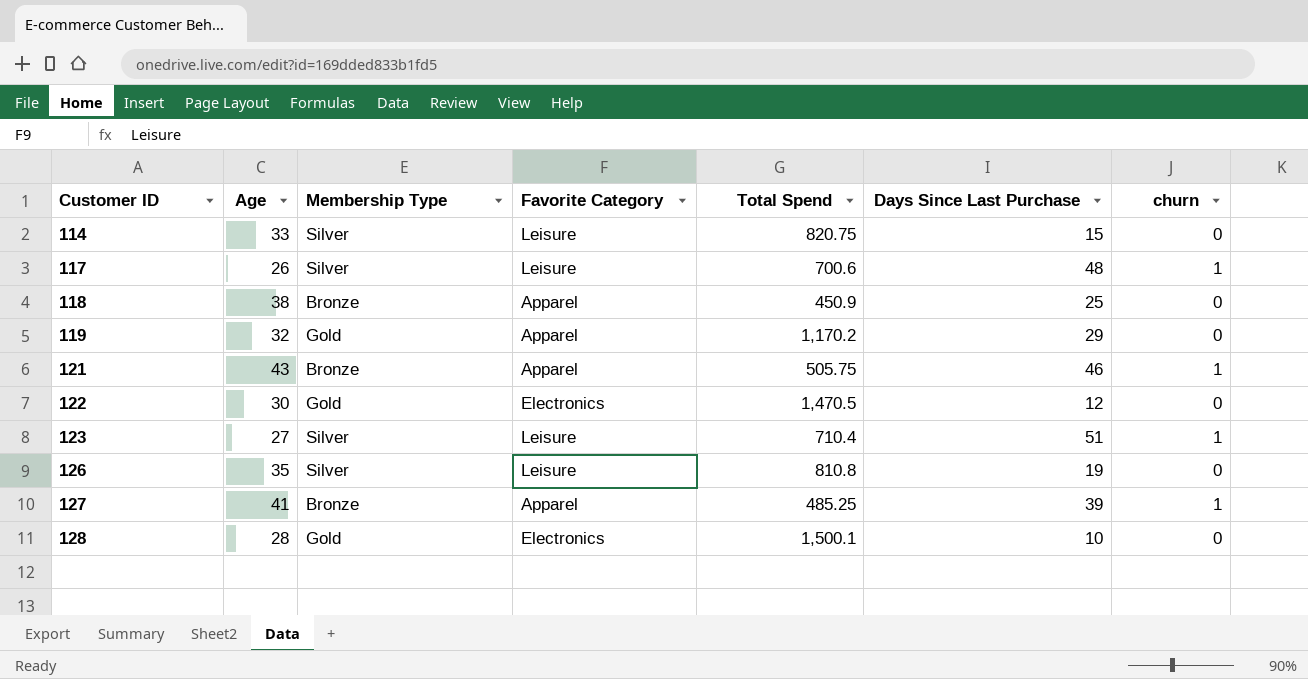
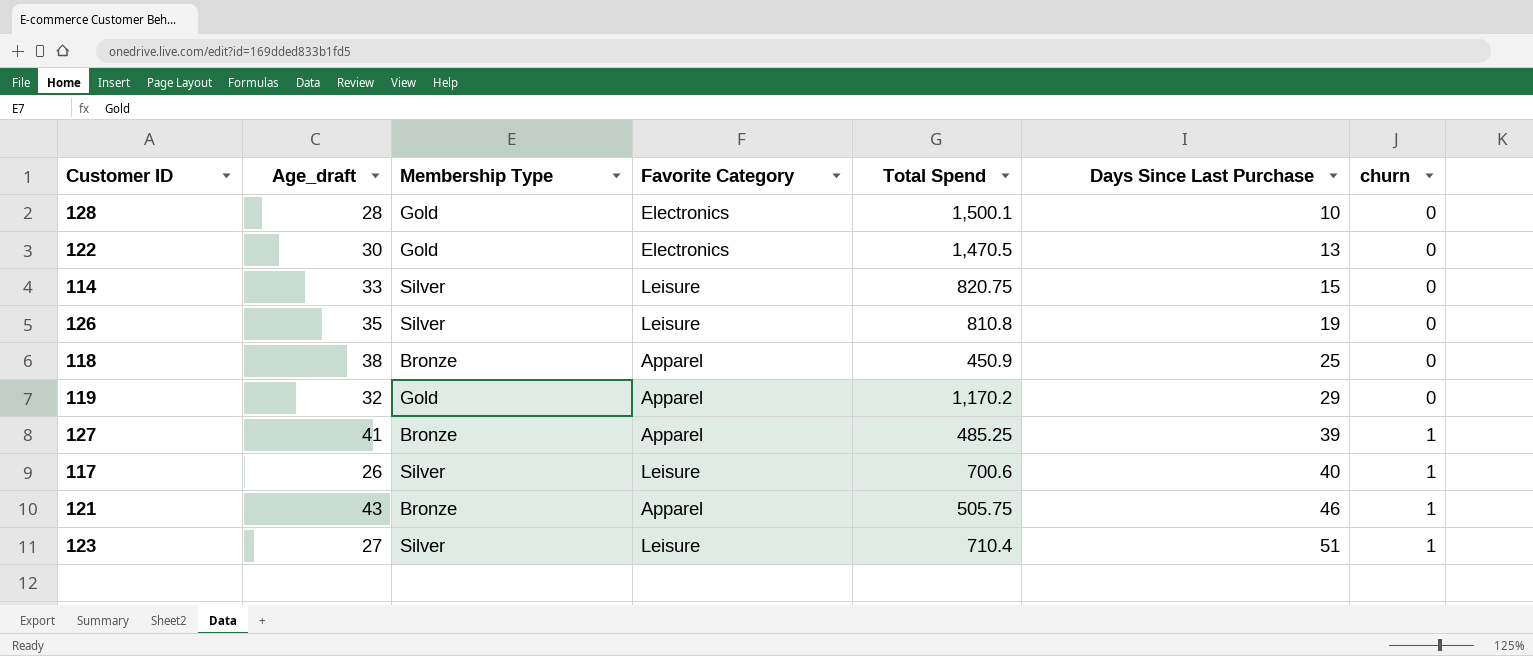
row order: Customer ID ascending -> Days Since Last Purchase ascending
column name: Age -> Age_draft
122 | Days Since Last Purchase: 12 -> 13
117 | Days Since Last Purchase: 48 -> 40

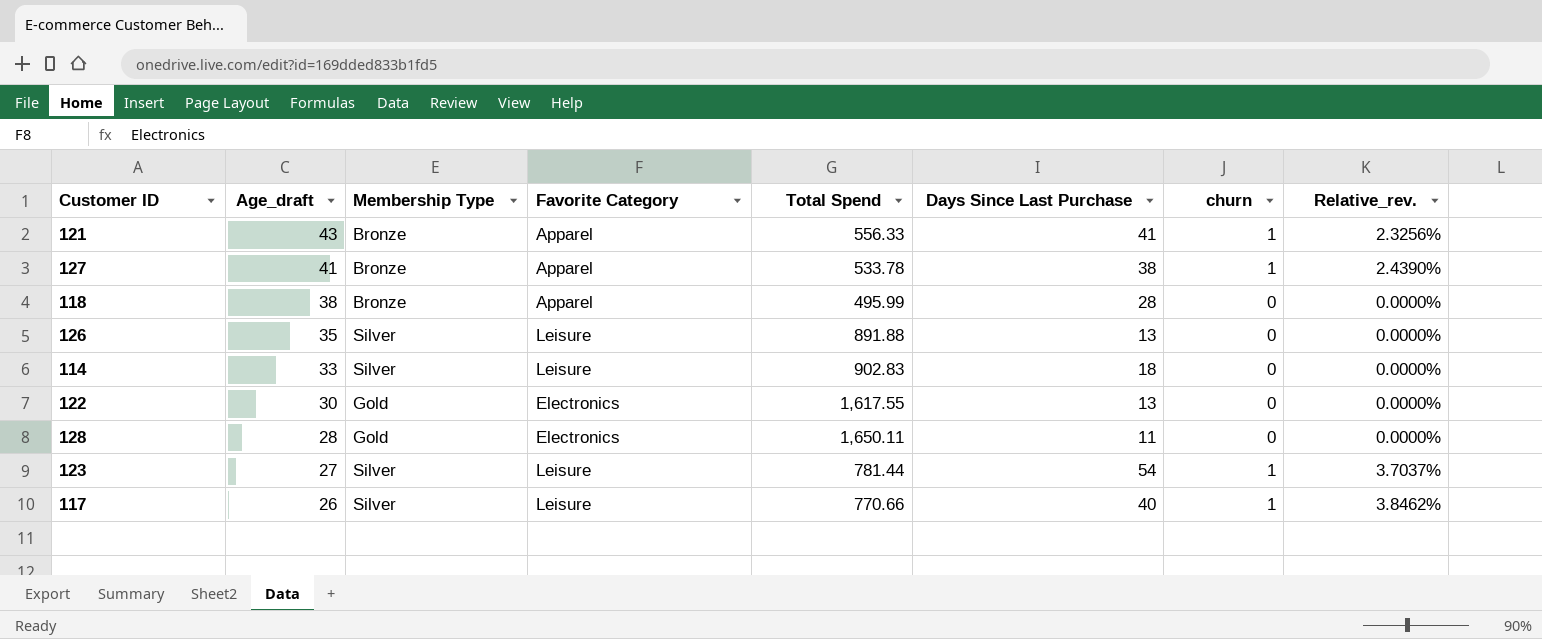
row order: Days Since Last Purchase ascending -> Age_draft descending
column Relative_rev. | formula: none -> [churn] / [Age_draft]
row 119: 32 | Gold | Apparel | 1,170.2 | 29 | 0 -> none
121 | Total Spend: 505.75 -> 556.33
121 | Days Since Last Purchase: 46 -> 41
127 | Total Spend: 485.25 -> 533.78
127 | Days Since Last Purchase: 39 -> 38
118 | Total Spend: 450.9 -> 495.99
118 | Days Since Last Purchase: 25 -> 28
126 | Total Spend: 810.8 -> 891.88
126 | Days Since Last Purchase: 19 -> 13
114 | Total Spend: 820.75 -> 902.83
114 | Days Since Last Purchase: 15 -> 18
122 | Total Spend: 1,470.5 -> 1,617.55
128 | Total Spend: 1,500.1 -> 1,650.11
128 | Days Since Last Purchase: 10 -> 11
123 | Total Spend: 710.4 -> 781.44
123 | Days Since Last Purchase: 51 -> 54
117 | Total Spend: 700.6 -> 770.66

